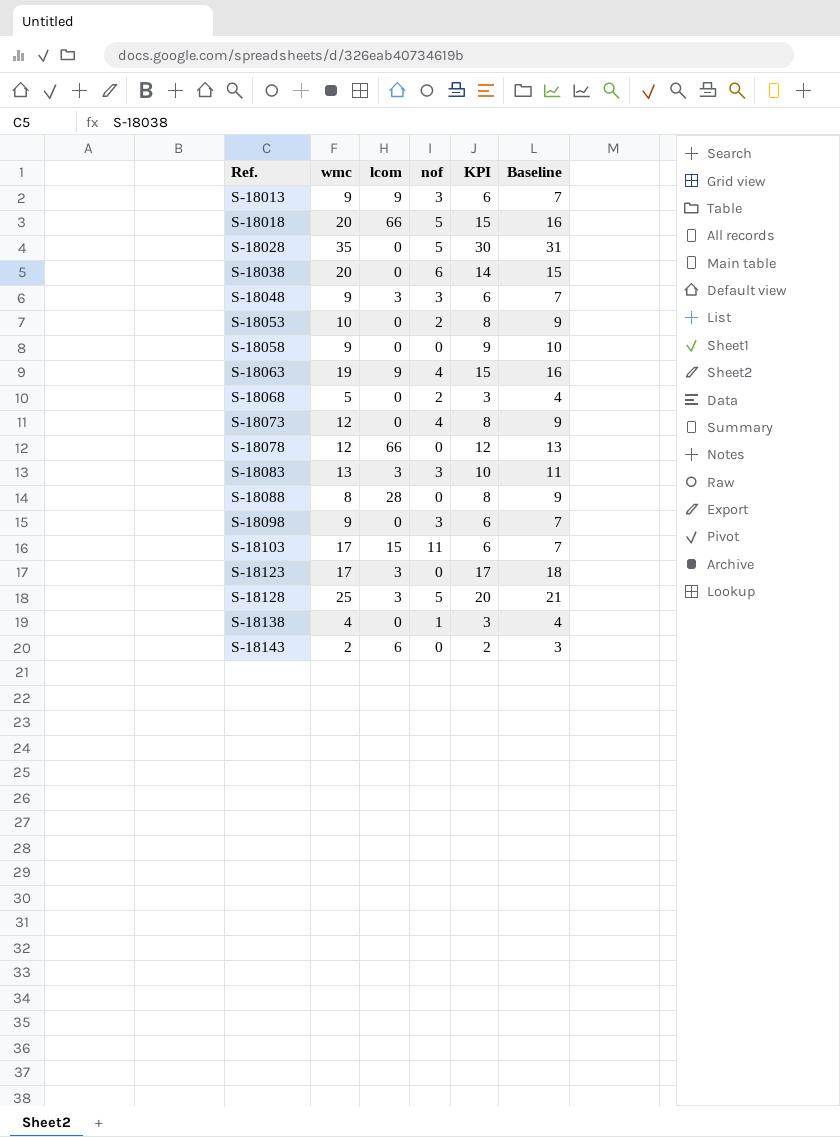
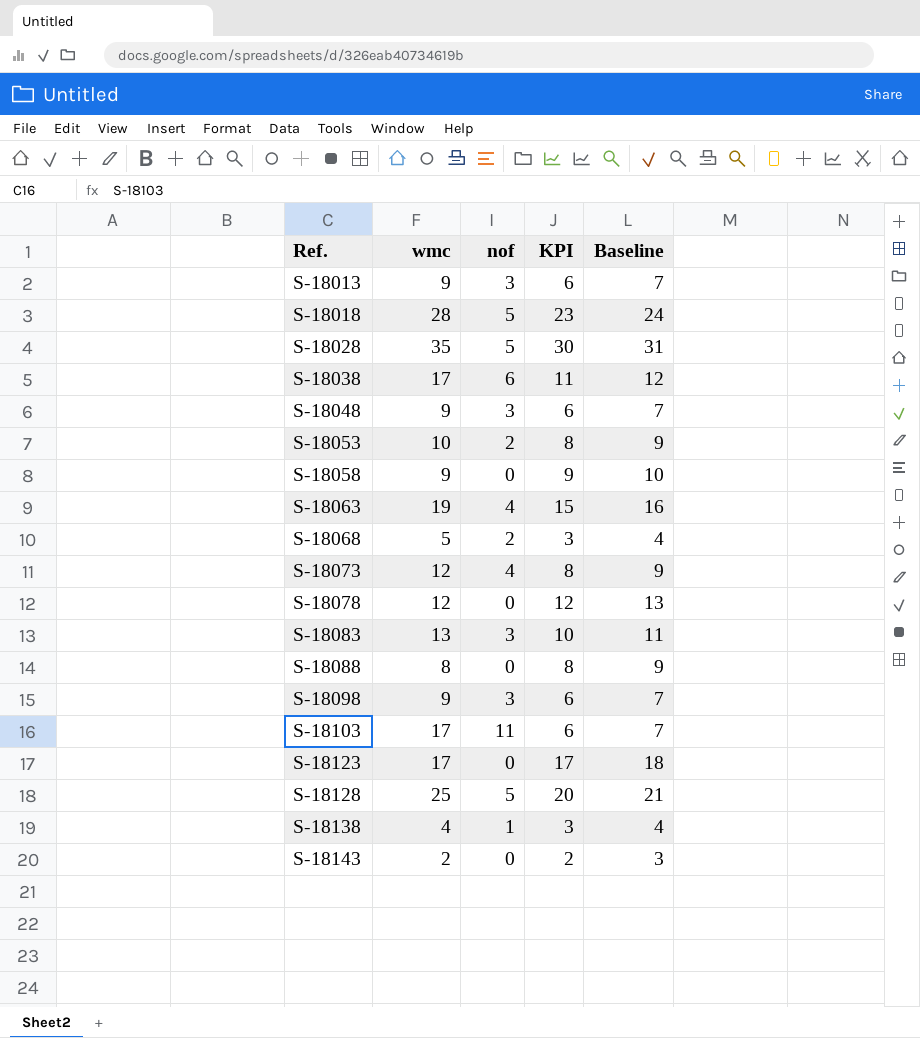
column lcom | position: 3 -> none
S-18018 | wmc: 20 -> 28
S-18018 | KPI: 15 -> 23
S-18018 | Baseline: 16 -> 24
S-18038 | wmc: 20 -> 17
S-18038 | KPI: 14 -> 11
S-18038 | Baseline: 15 -> 12

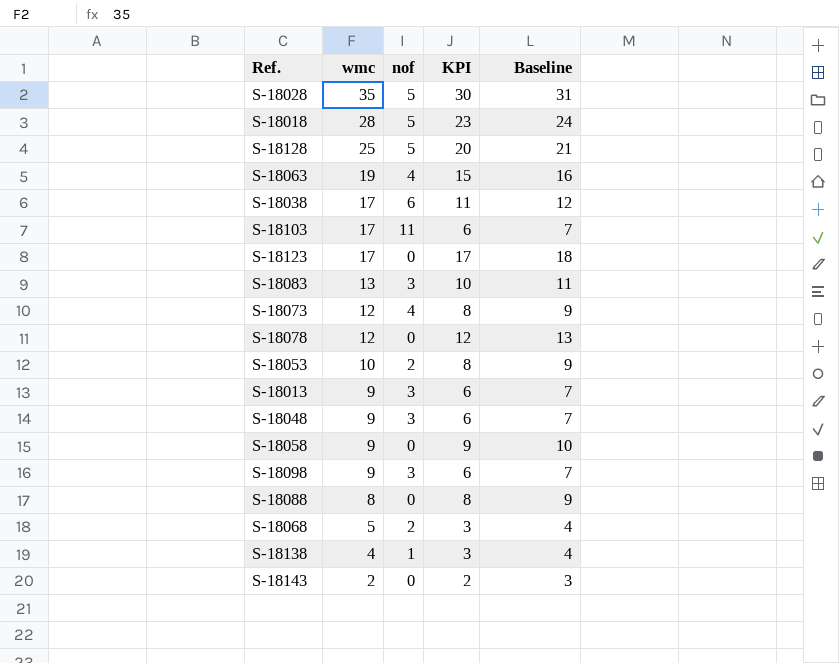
row order: Ref. ascending -> wmc descending

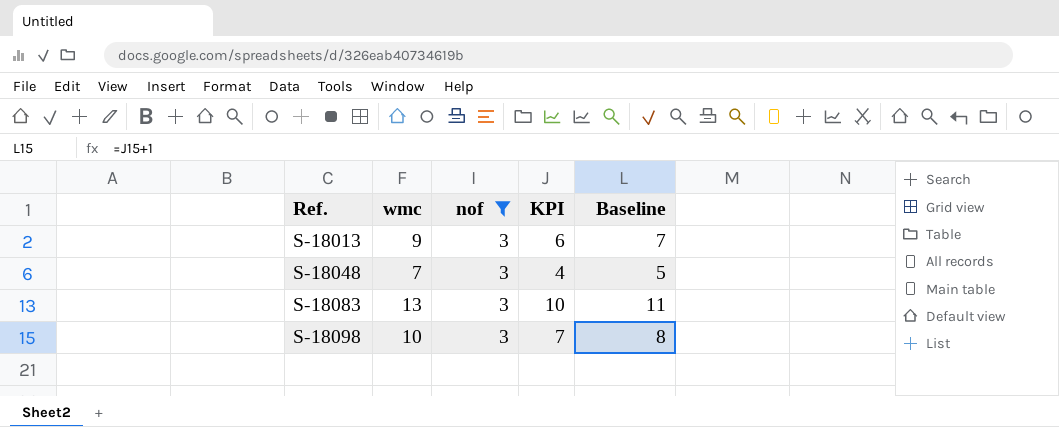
filter: none -> nof = 3
row order: wmc descending -> Ref. ascending
S-18048 | wmc: 9 -> 7
S-18048 | KPI: 6 -> 4
S-18048 | Baseline: 7 -> 5
S-18098 | wmc: 9 -> 10
S-18098 | KPI: 6 -> 7
S-18098 | Baseline: 7 -> 8

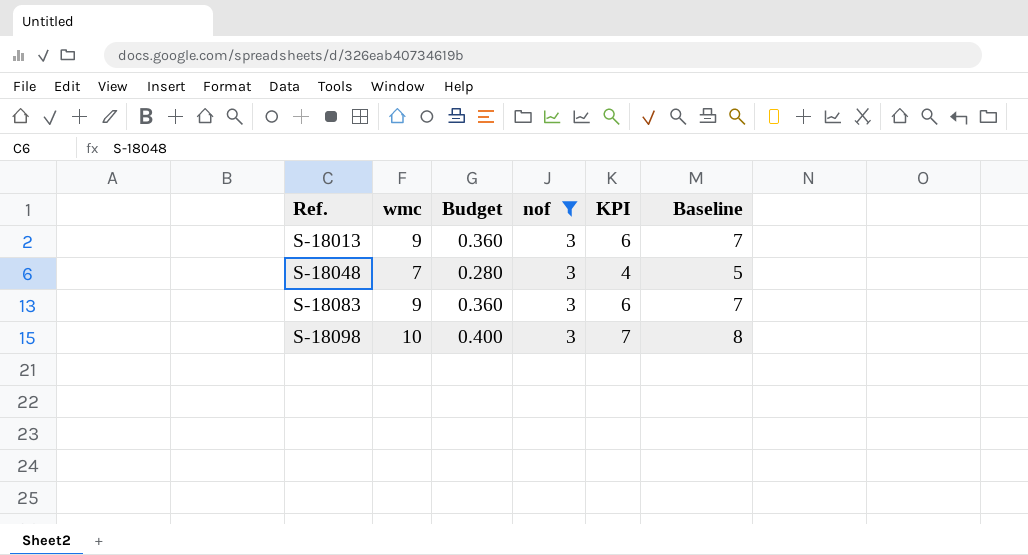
column Budget | formula: none -> [wmc] * 0.04
S-18083 | wmc: 13 -> 9
S-18083 | KPI: 10 -> 6
S-18083 | Baseline: 11 -> 7

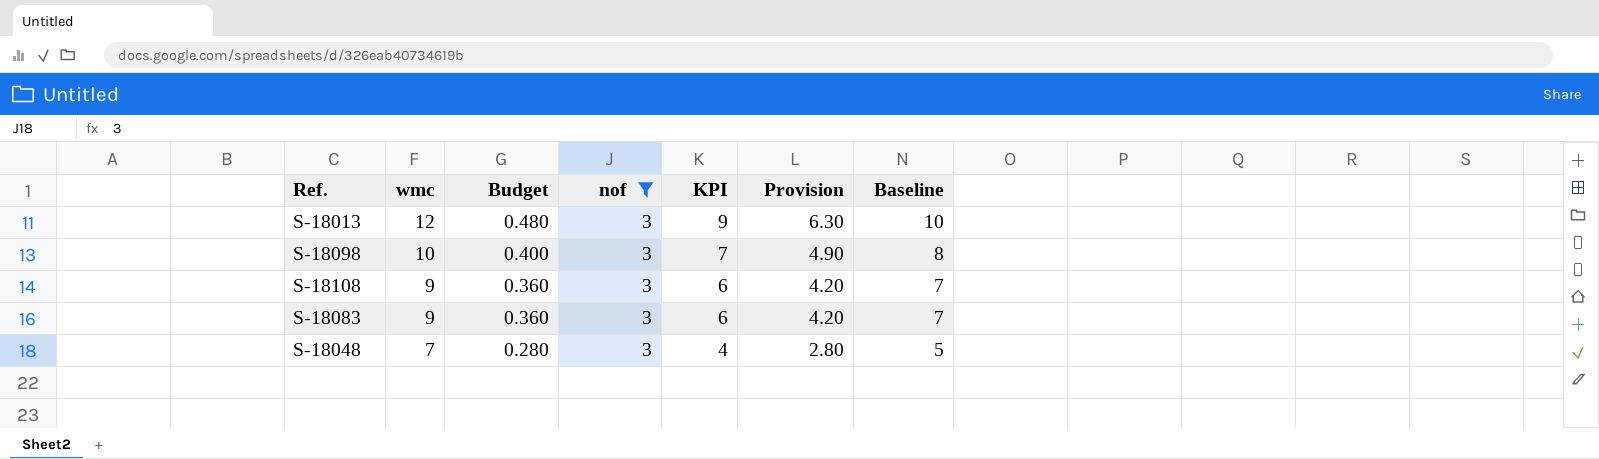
row order: Ref. ascending -> wmc descending
column Provision | formula: none -> [KPI] * 0.7
S-18013 | wmc: 9 -> 12
S-18013 | Budget: 0.360 -> 0.480
S-18013 | KPI: 6 -> 9
S-18013 | Baseline: 7 -> 10
row S-18108: none -> 9 | 0.360 | 3 | 6 | 4.20 | 7

